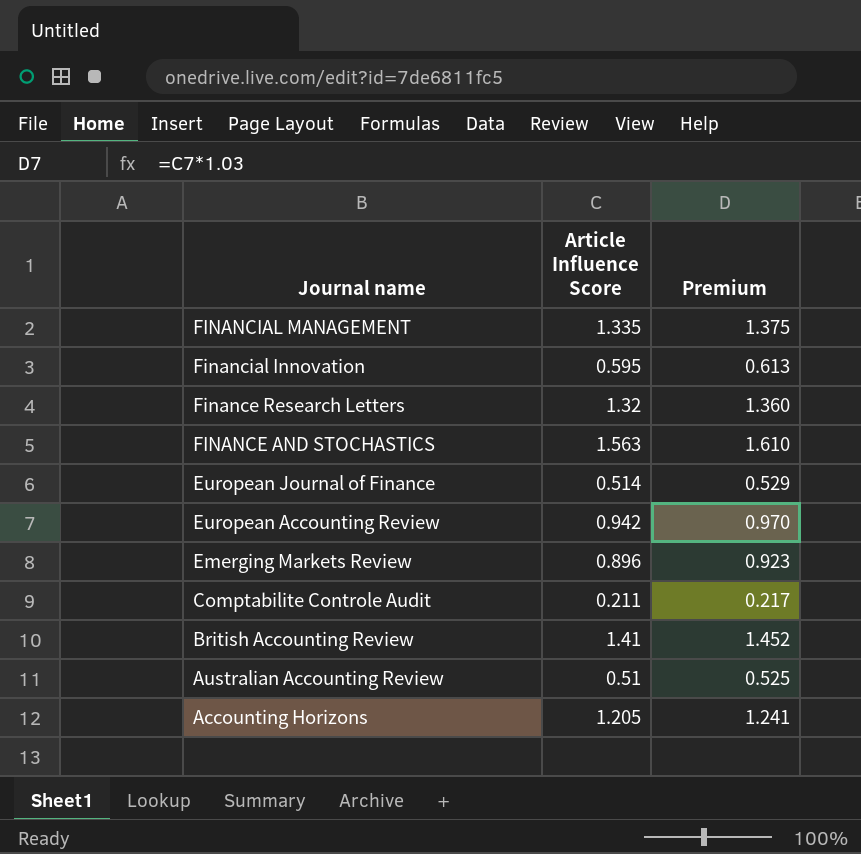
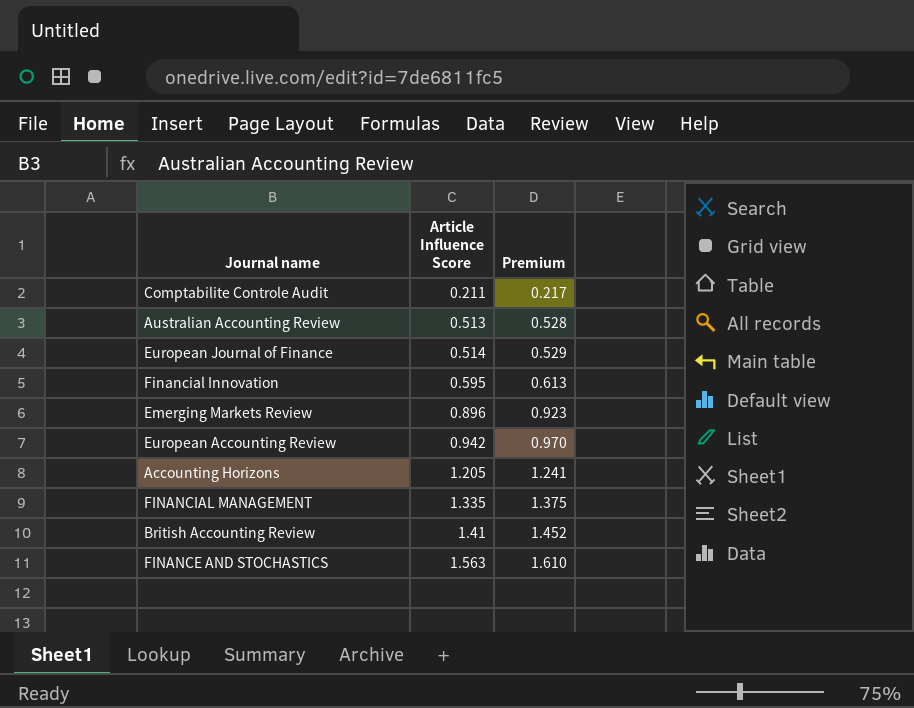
row order: Journal name descending -> Article Influence Score ascending
row Finance Research Letters: 1.32 | 1.360 -> none
Australian Accounting Review | Article Influence Score: 0.51 -> 0.513
Australian Accounting Review | Premium: 0.525 -> 0.528

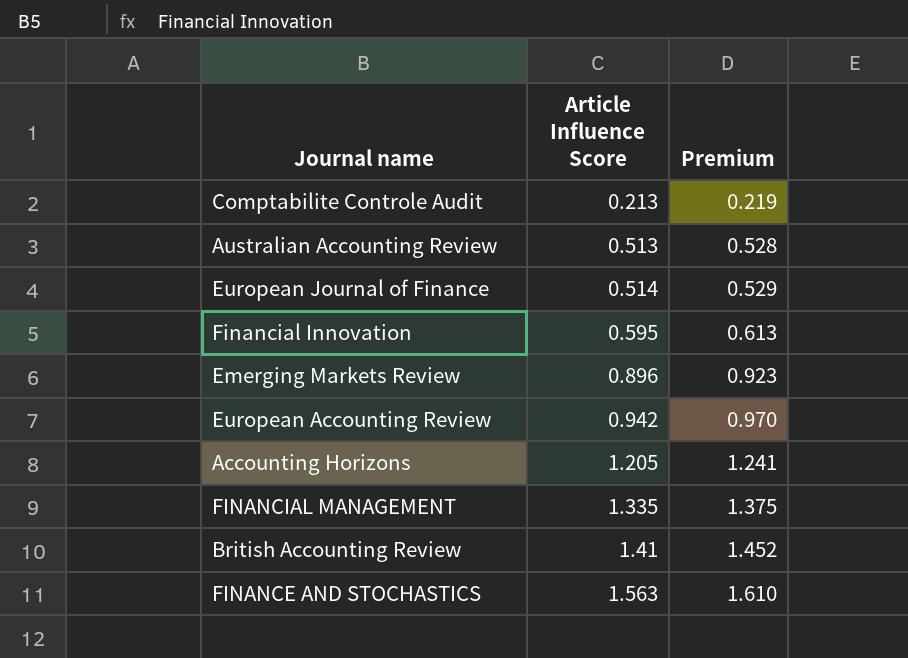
Comptabilite Controle Audit | Article Influence Score: 0.211 -> 0.213
Comptabilite Controle Audit | Premium: 0.217 -> 0.219

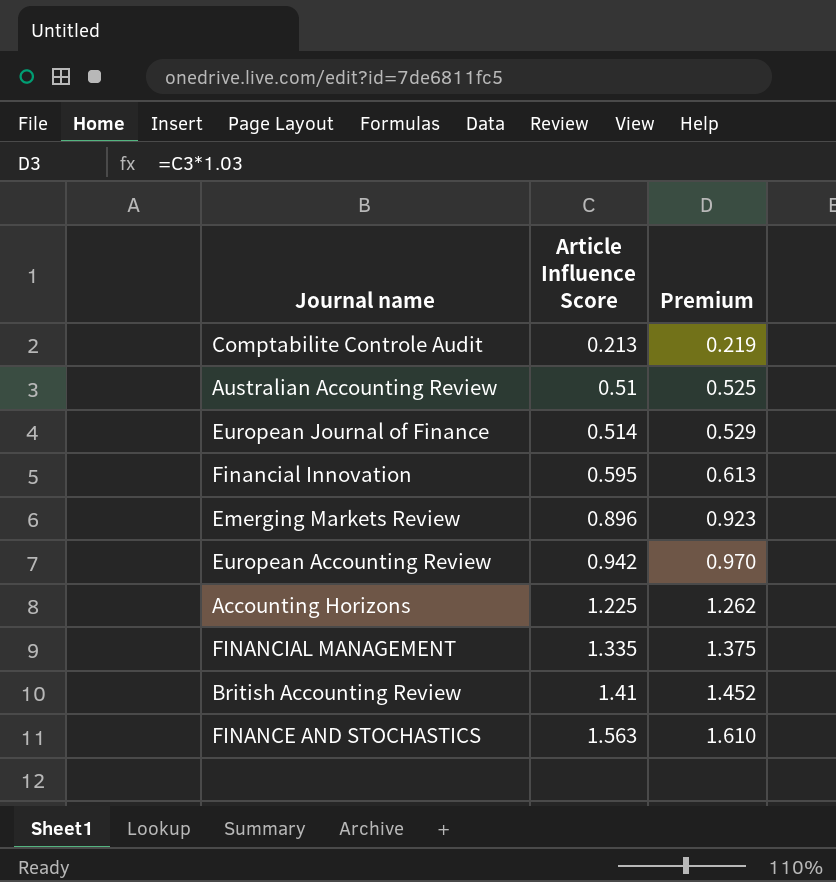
Australian Accounting Review | Article Influence Score: 0.513 -> 0.51
Australian Accounting Review | Premium: 0.528 -> 0.525
Accounting Horizons | Article Influence Score: 1.205 -> 1.225
Accounting Horizons | Premium: 1.241 -> 1.262

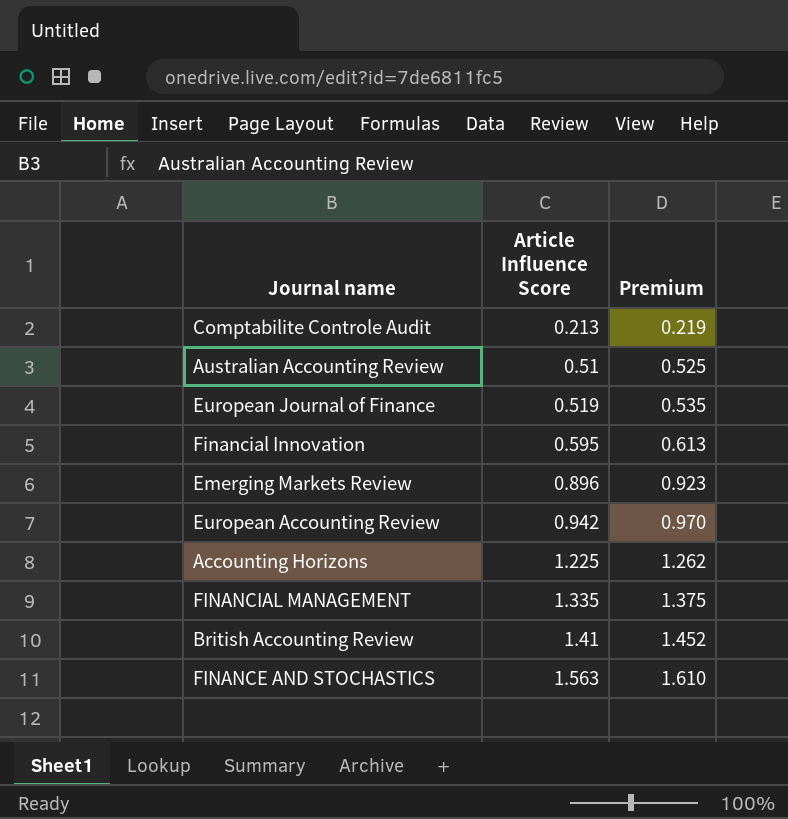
European Journal of Finance | Article Influence Score: 0.514 -> 0.519
European Journal of Finance | Premium: 0.529 -> 0.535

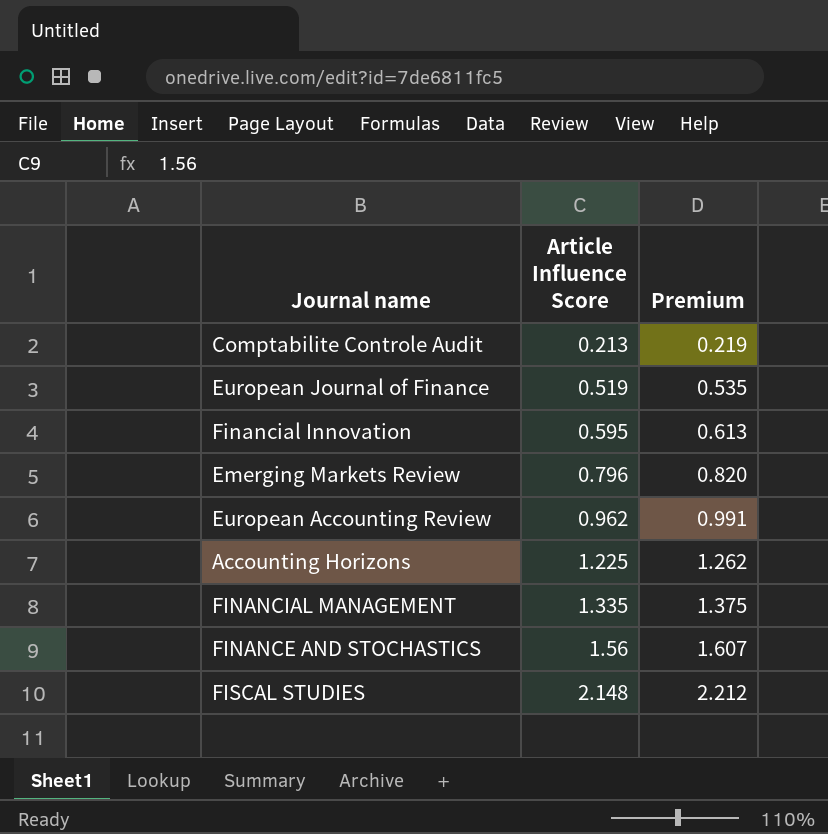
row Australian Accounting Review: 0.51 | 0.525 -> none
row British Accounting Review: 1.41 | 1.452 -> none
Emerging Markets Review | Article Influence Score: 0.896 -> 0.796
Emerging Markets Review | Premium: 0.923 -> 0.820
European Accounting Review | Article Influence Score: 0.942 -> 0.962
European Accounting Review | Premium: 0.970 -> 0.991
FINANCE AND STOCHASTICS | Article Influence Score: 1.563 -> 1.56
FINANCE AND STOCHASTICS | Premium: 1.610 -> 1.607
row FISCAL STUDIES: none -> 2.148 | 2.212

